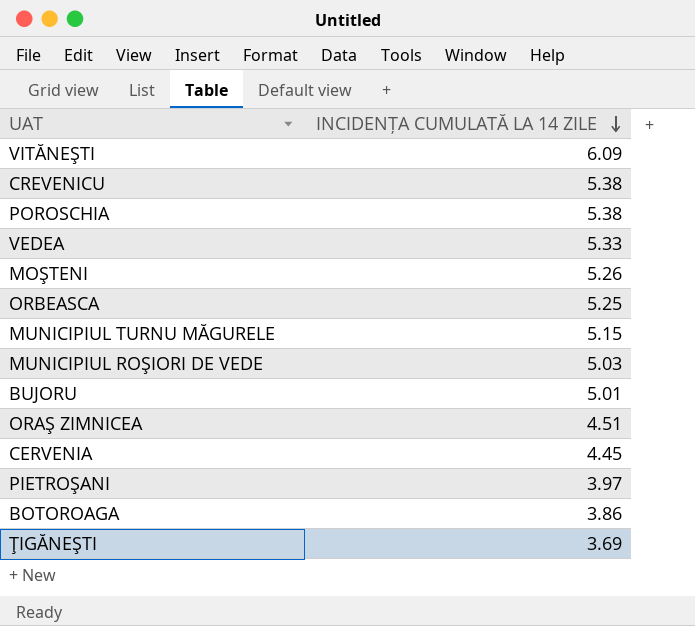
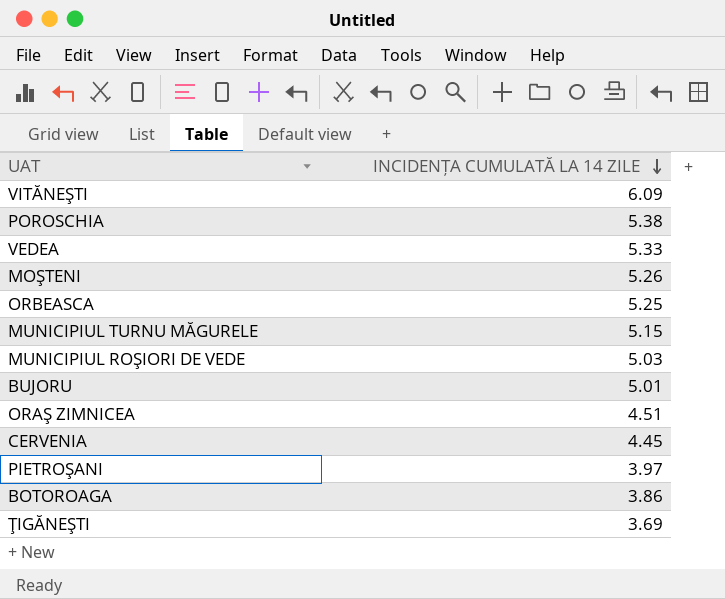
row CREVENICU: 5.38 -> none

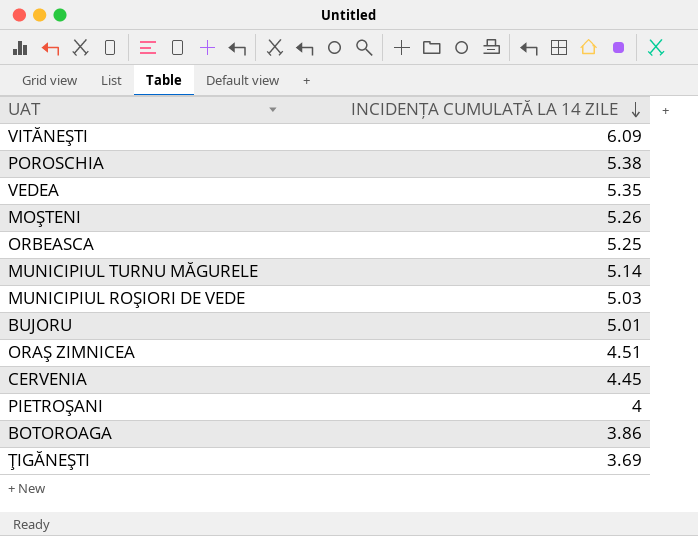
VEDEA | INCIDENȚA CUMULATĂ LA 14 ZILE: 5.33 -> 5.35
MUNICIPIUL TURNU MĂGURELE | INCIDENȚA CUMULATĂ LA 14 ZILE: 5.15 -> 5.14
PIETROŞANI | INCIDENȚA CUMULATĂ LA 14 ZILE: 3.97 -> 4

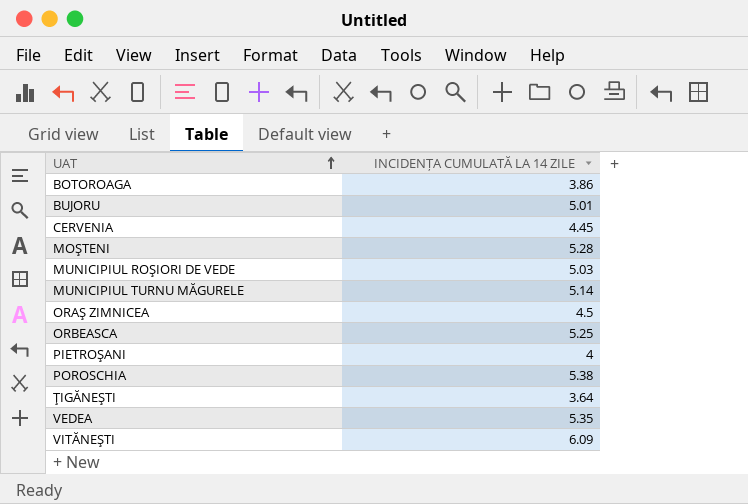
row order: INCIDENȚA CUMULATĂ LA 14 ZILE descending -> UAT ascending
MOŞTENI | INCIDENȚA CUMULATĂ LA 14 ZILE: 5.26 -> 5.28
ORAŞ ZIMNICEA | INCIDENȚA CUMULATĂ LA 14 ZILE: 4.51 -> 4.5
ŢIGĂNEŞTI | INCIDENȚA CUMULATĂ LA 14 ZILE: 3.69 -> 3.64

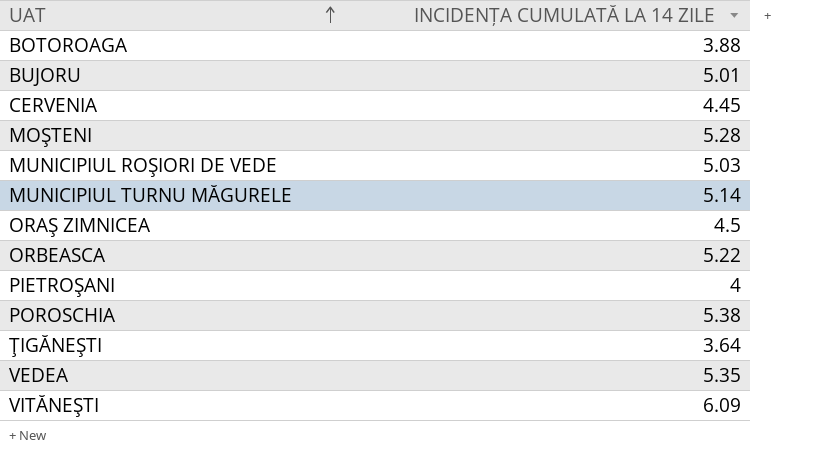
BOTOROAGA | INCIDENȚA CUMULATĂ LA 14 ZILE: 3.86 -> 3.88
ORBEASCA | INCIDENȚA CUMULATĂ LA 14 ZILE: 5.25 -> 5.22

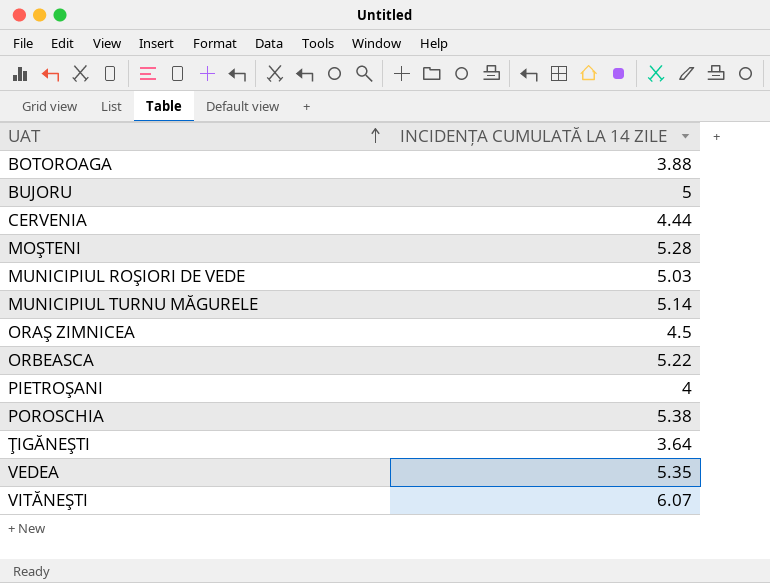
BUJORU | INCIDENȚA CUMULATĂ LA 14 ZILE: 5.01 -> 5
CERVENIA | INCIDENȚA CUMULATĂ LA 14 ZILE: 4.45 -> 4.44
VITĂNEŞTI | INCIDENȚA CUMULATĂ LA 14 ZILE: 6.09 -> 6.07

